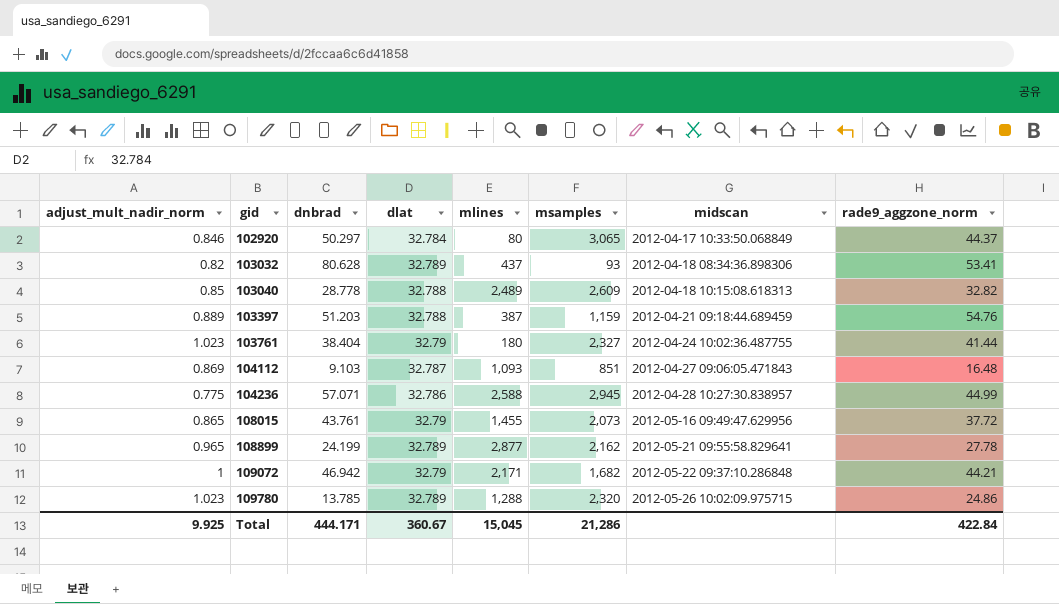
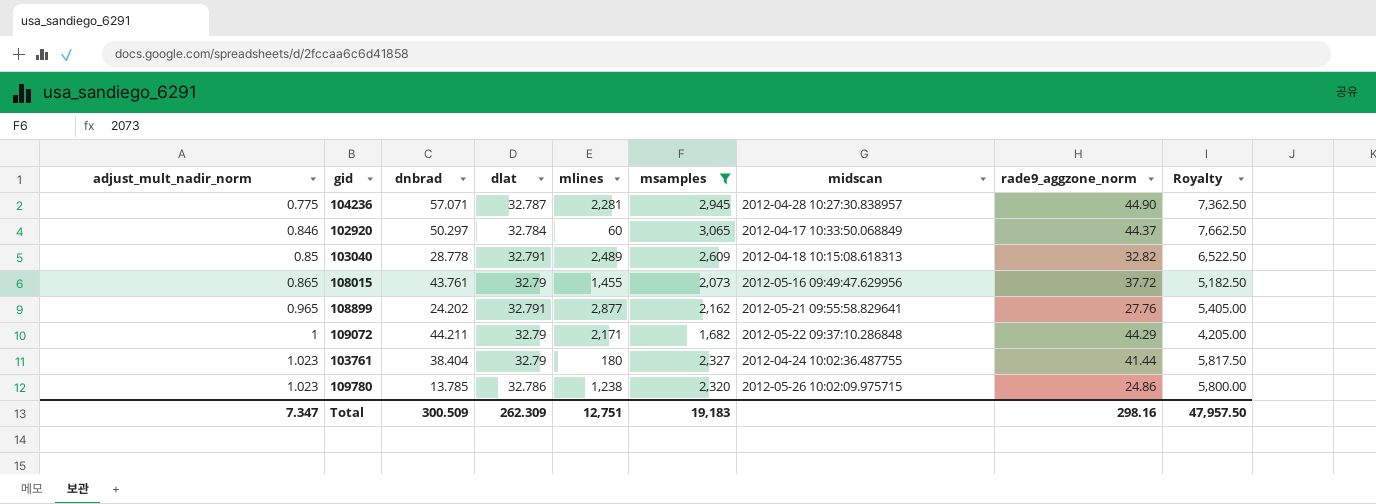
filter: none -> msamples >= 1,682
row order: gid ascending -> adjust_mult_nadir_norm ascending
column Royalty | formula: none -> [msamples] * 2.5
104236 | dlat: 32.786 -> 32.787
104236 | mlines: 2,588 -> 2,281
104236 | rade9_aggzone_norm: 44.99 -> 44.90
102920 | mlines: 80 -> 60
103040 | dlat: 32.788 -> 32.791
108899 | dnbrad: 24.199 -> 24.202
108899 | dlat: 32.789 -> 32.791
108899 | rade9_aggzone_norm: 27.78 -> 27.76
109072 | dnbrad: 46.942 -> 44.211
109072 | rade9_aggzone_norm: 44.21 -> 44.29
109780 | dlat: 32.789 -> 32.786
109780 | mlines: 1,288 -> 1,238
Total | adjust_mult_nadir_norm: 9.925 -> 7.347
Total | dnbrad: 444.171 -> 300.509
Total | dlat: 360.67 -> 262.309
Total | mlines: 15,045 -> 12,751
Total | msamples: 21,286 -> 19,183
Total | rade9_aggzone_norm: 422.84 -> 298.16

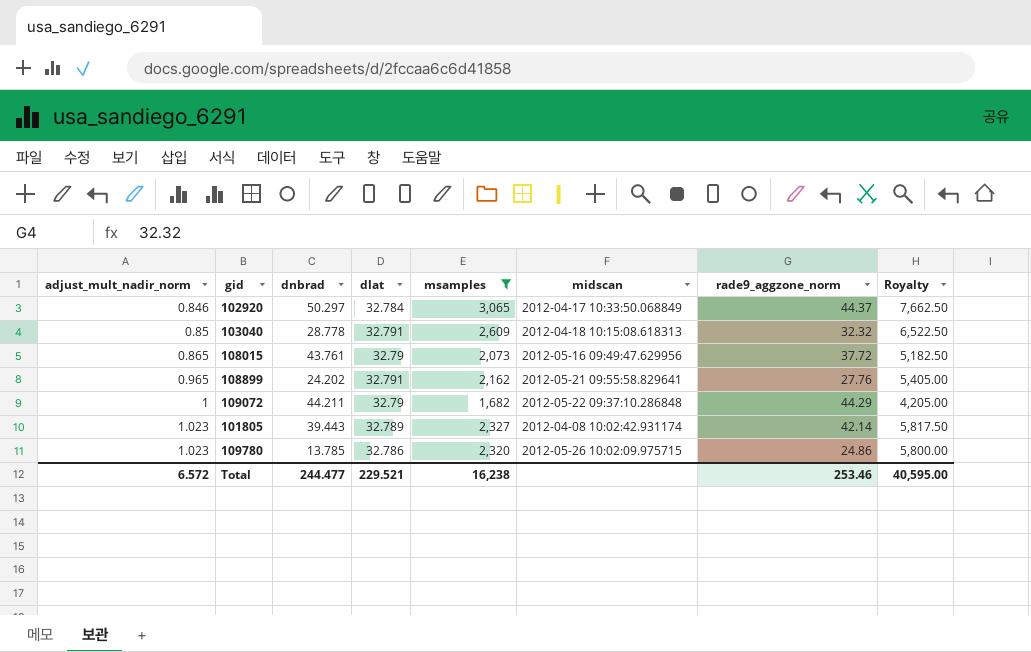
column mlines | position: 5 -> none
row 104236: 0.775 | 57.071 | 32.787 | 2,281 | 2,945 | 2012-04-28 10:27:30.838957 | 44.90 | 7,362.50 -> none
row 103761: 1.023 | 38.404 | 32.79 | 180 | 2,327 | 2012-04-24 10:02:36.487755 | 41.44 | 5,817.50 -> none
103040 | rade9_aggzone_norm: 32.82 -> 32.32
row 101805: none -> 1.023 | 39.443 | 32.789 | 2,327 | 2012-04-08 10:02:42.931174 | 42.14 | 5,817.50
Total | adjust_mult_nadir_norm: 7.347 -> 6.572
Total | dnbrad: 300.509 -> 244.477
Total | dlat: 262.309 -> 229.521
Total | msamples: 19,183 -> 16,238
Total | rade9_aggzone_norm: 298.16 -> 253.46
Total | Royalty: 47,957.50 -> 40,595.00

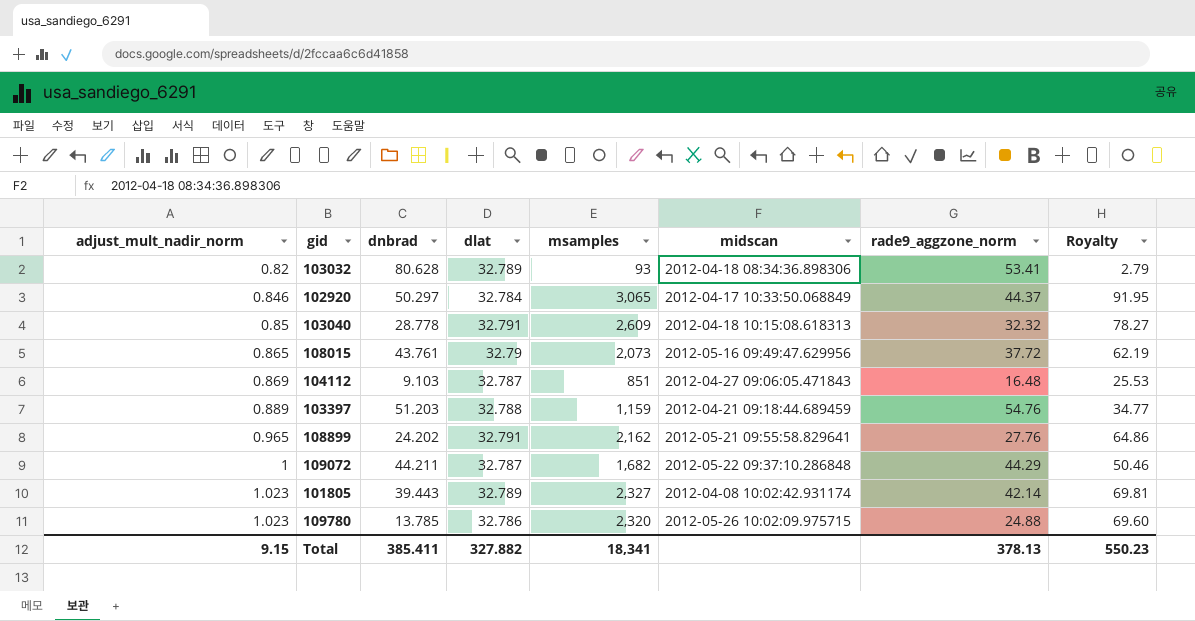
filter: msamples >= 1,682 -> none
column Royalty | formula: [msamples] * 2.5 -> [msamples] * 0.03
109072 | dlat: 32.79 -> 32.787
109780 | rade9_aggzone_norm: 24.86 -> 24.88
Total | adjust_mult_nadir_norm: 6.572 -> 9.15
Total | dnbrad: 244.477 -> 385.411
Total | dlat: 229.521 -> 327.882
Total | msamples: 16,238 -> 18,341
Total | rade9_aggzone_norm: 253.46 -> 378.13
Total | Royalty: 40,595.00 -> 550.23

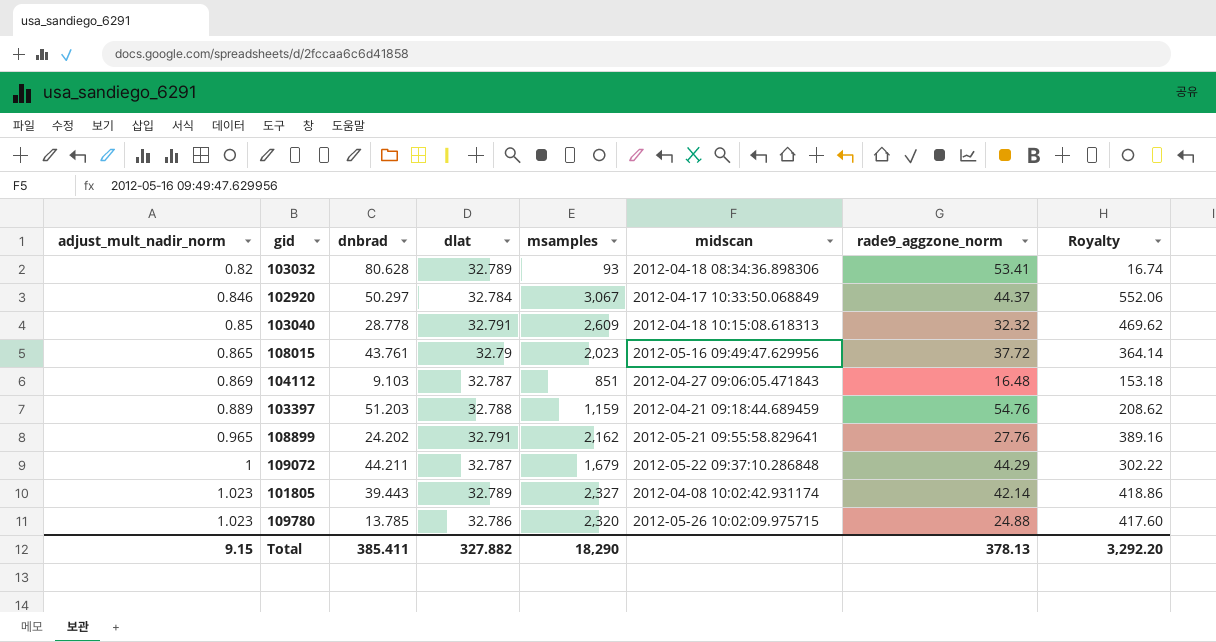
column Royalty | formula: [msamples] * 0.03 -> [msamples] * 0.18
102920 | msamples: 3,065 -> 3,067
108015 | msamples: 2,073 -> 2,023
109072 | msamples: 1,682 -> 1,679
Total | msamples: 18,341 -> 18,290
Total | Royalty: 550.23 -> 3,292.20

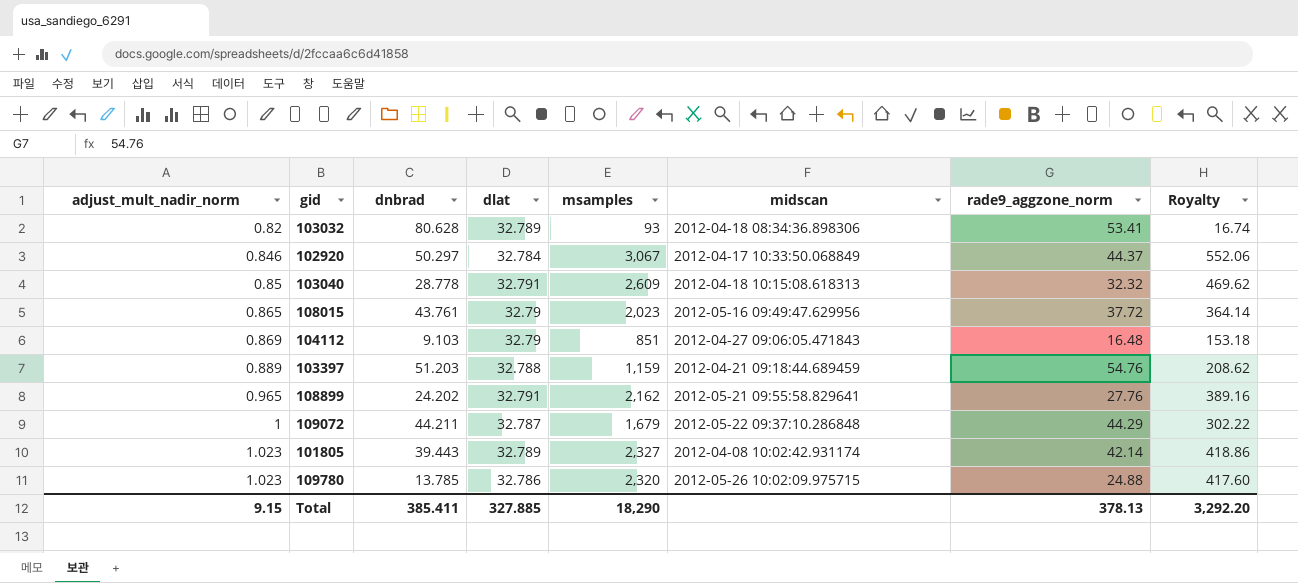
104112 | dlat: 32.787 -> 32.79
Total | dlat: 327.882 -> 327.885

